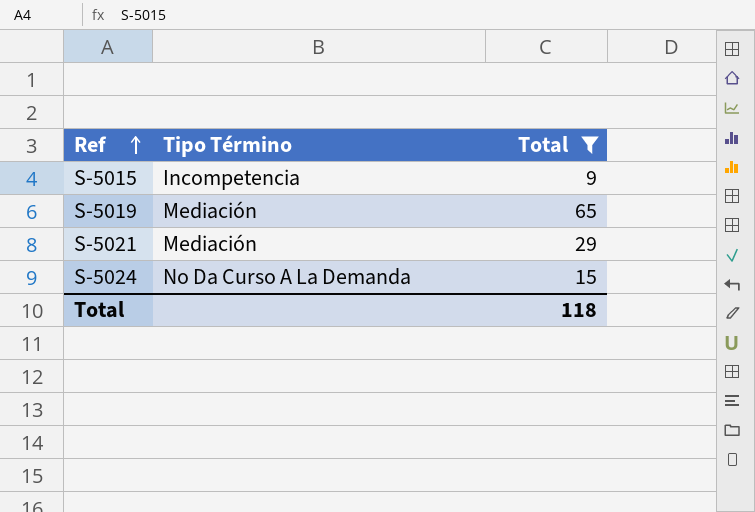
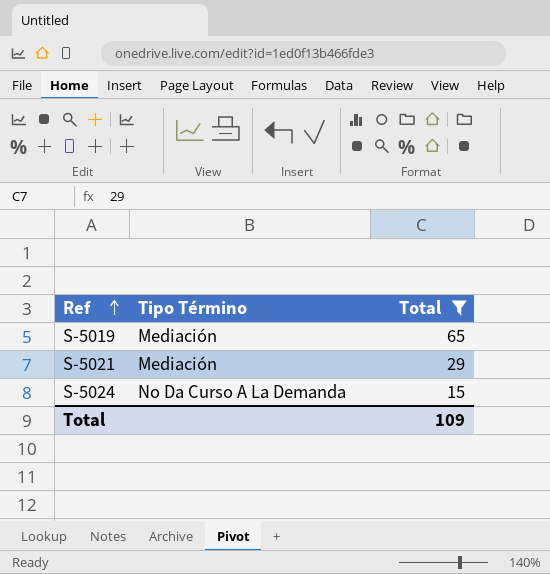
row S-5015: Incompetencia | 9 -> none
Total | Total: 118 -> 109

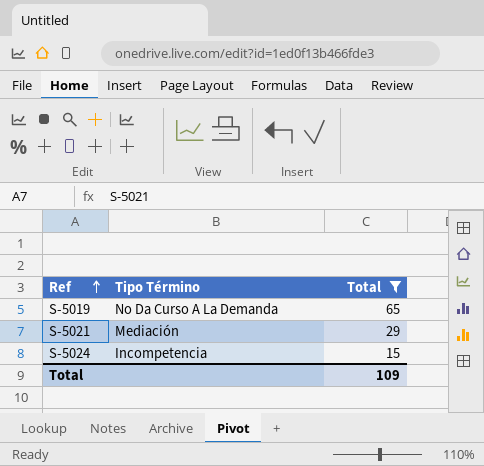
S-5019 | Tipo Término: Mediación -> No Da Curso A La Demanda
S-5024 | Tipo Término: No Da Curso A La Demanda -> Incompetencia

